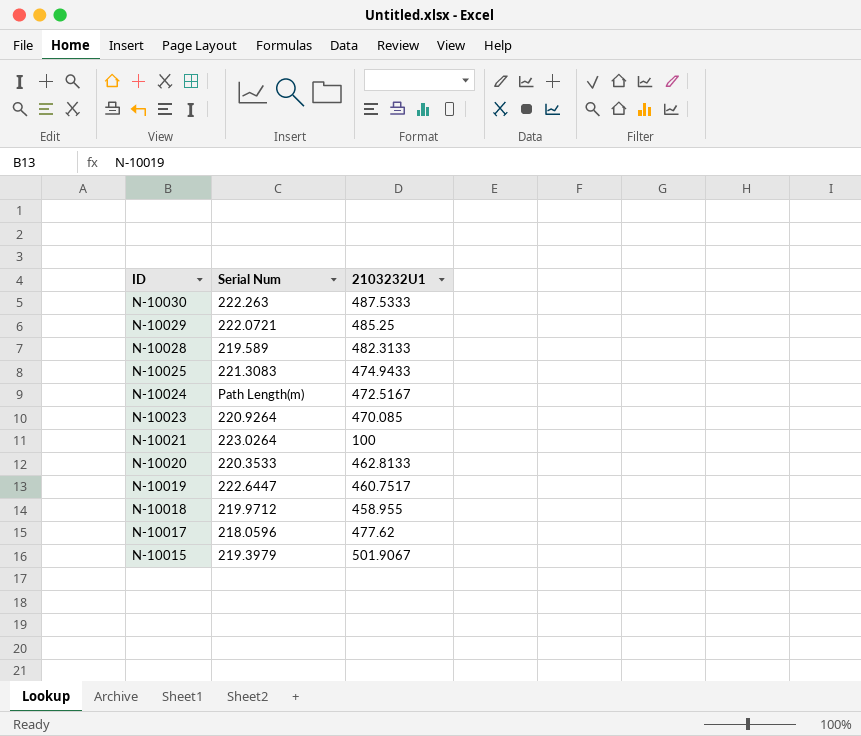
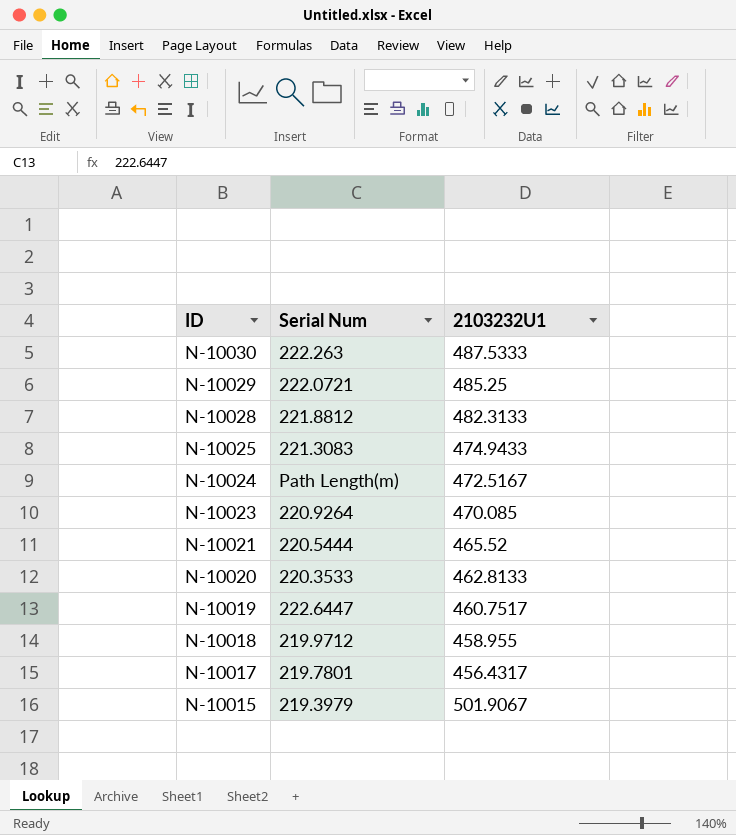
N-10028 | Serial Num: 219.589 -> 221.8812
N-10021 | Serial Num: 223.0264 -> 220.5444
N-10021 | 2103232U1: 100 -> 465.52
N-10017 | Serial Num: 218.0596 -> 219.7801
N-10017 | 2103232U1: 477.62 -> 456.4317

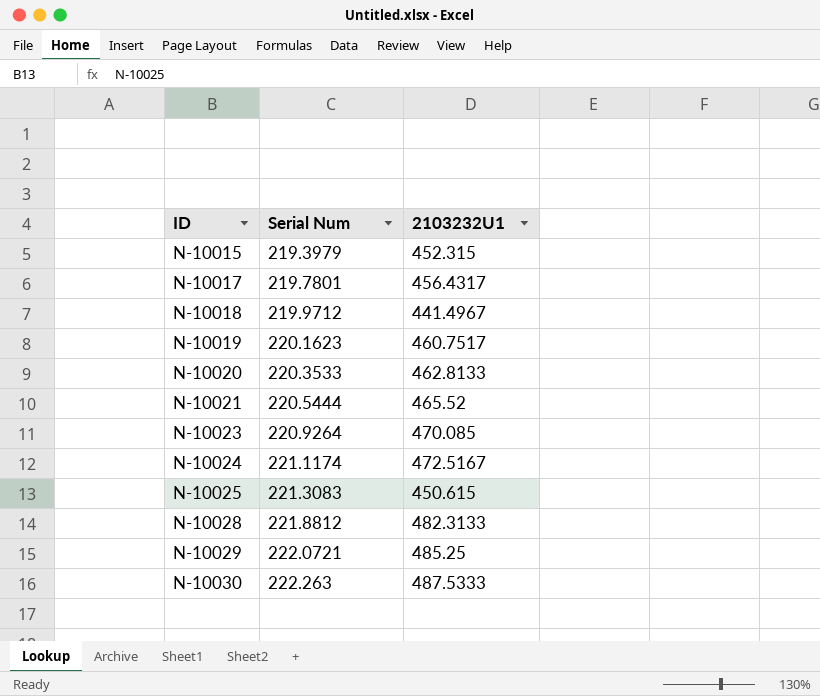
row order: ID descending -> ID ascending
N-10015 | 2103232U1: 501.9067 -> 452.315
N-10018 | 2103232U1: 458.955 -> 441.4967
N-10019 | Serial Num: 222.6447 -> 220.1623
N-10024 | Serial Num: Path Length(m) -> 221.1174
N-10025 | 2103232U1: 474.9433 -> 450.615

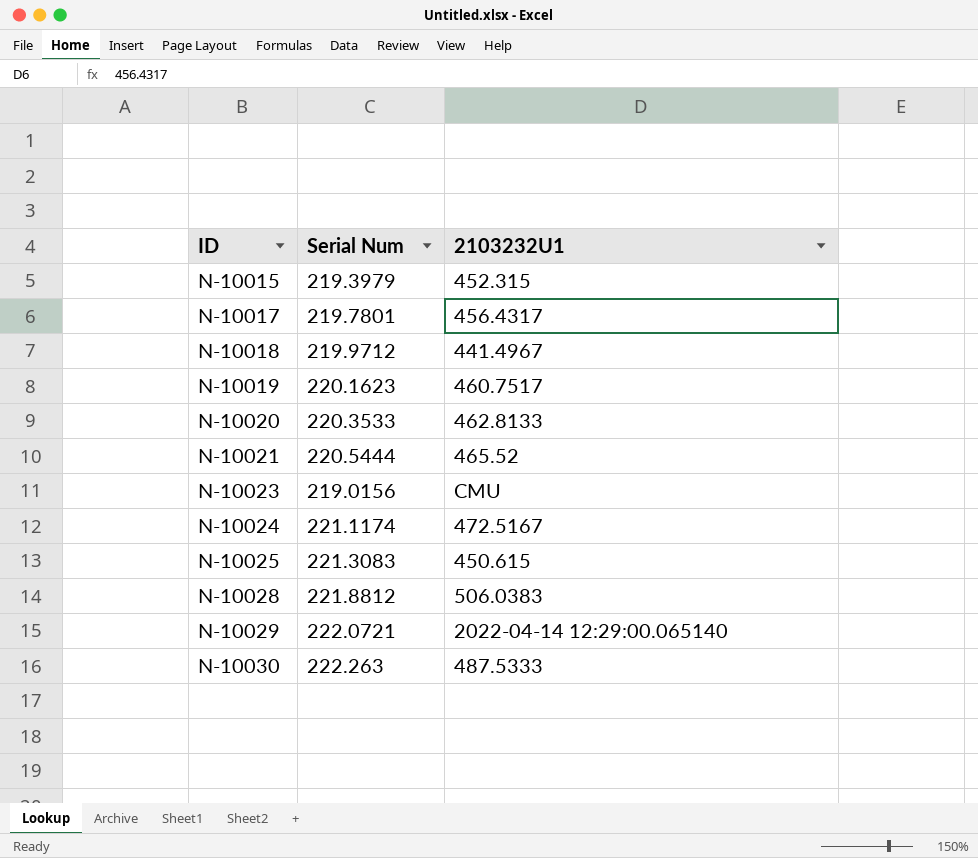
N-10023 | Serial Num: 220.9264 -> 219.0156
N-10023 | 2103232U1: 470.085 -> CMU
N-10028 | 2103232U1: 482.3133 -> 506.0383
N-10029 | 2103232U1: 485.25 -> 2022-04-14 12:29:00.065140

